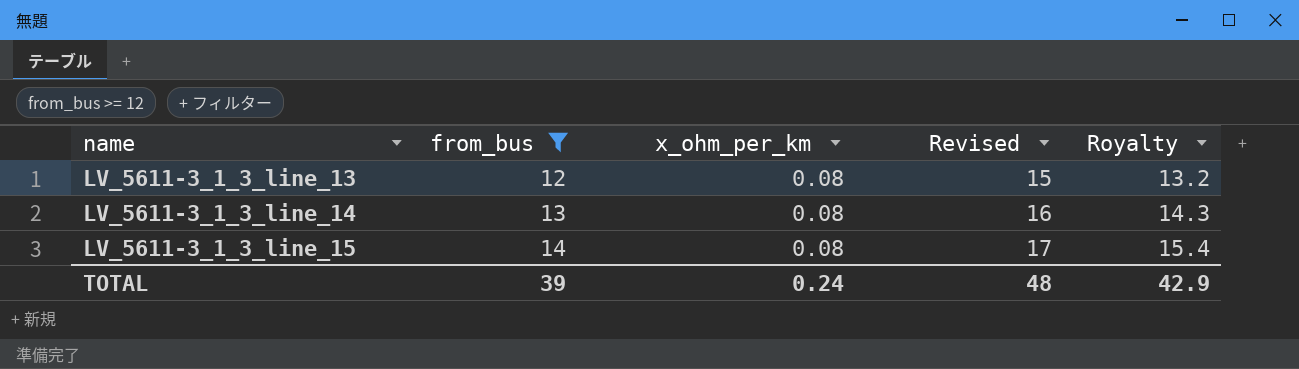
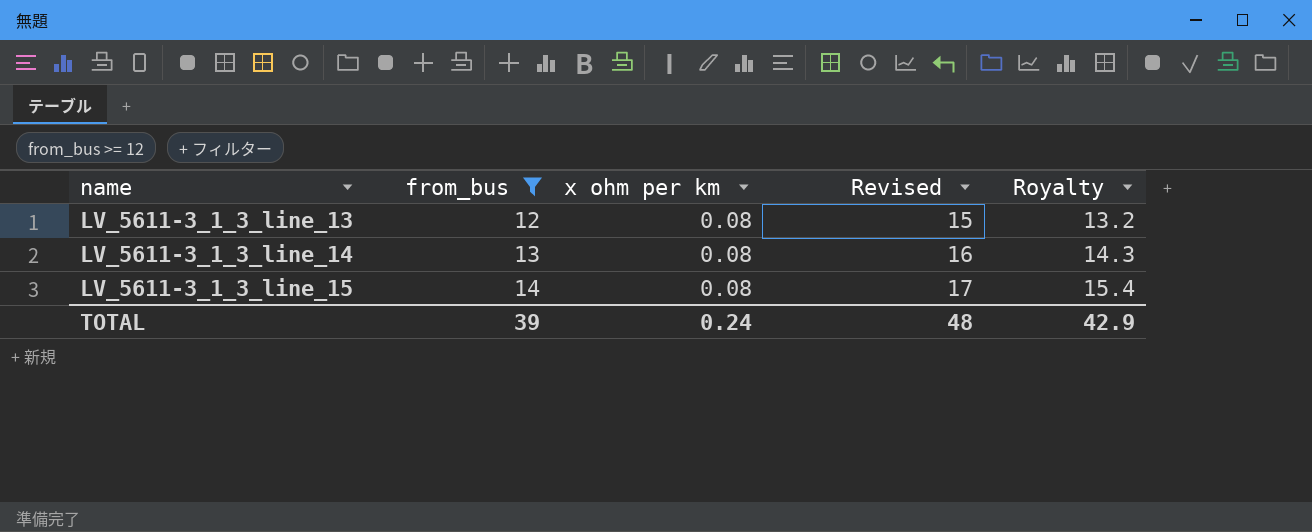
column name: x_ohm_per_km -> x ohm per km

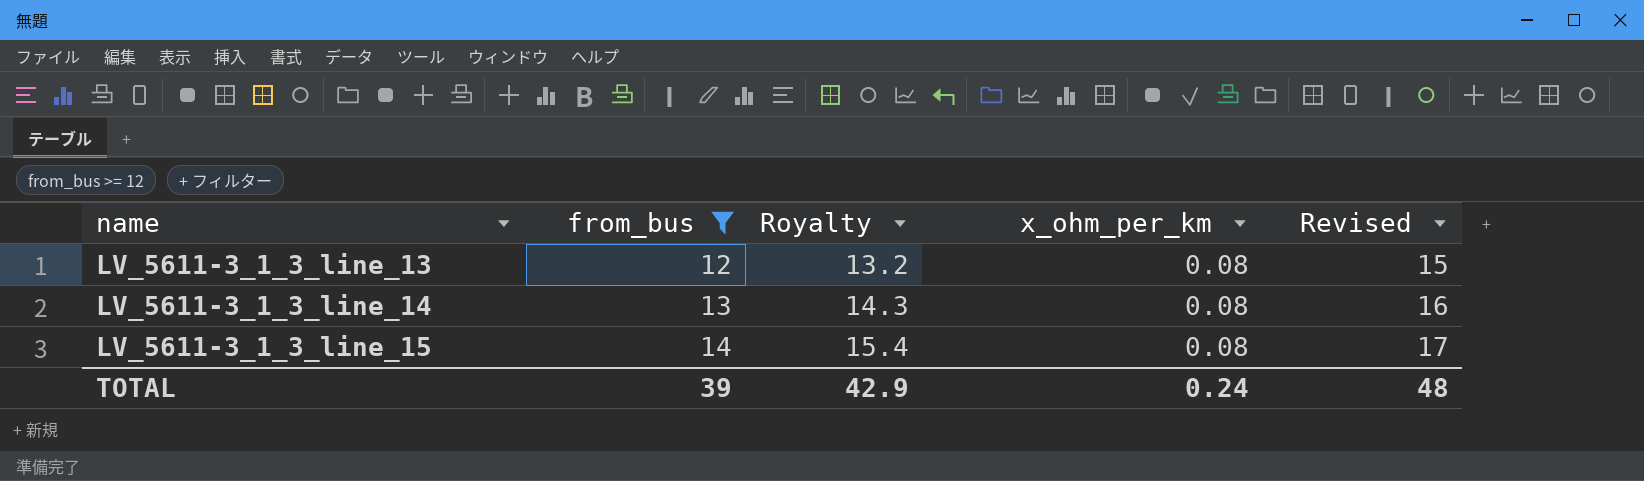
column Royalty | position: 5 -> 3
column name: x ohm per km -> x_ohm_per_km

